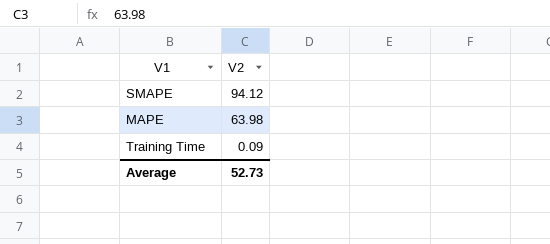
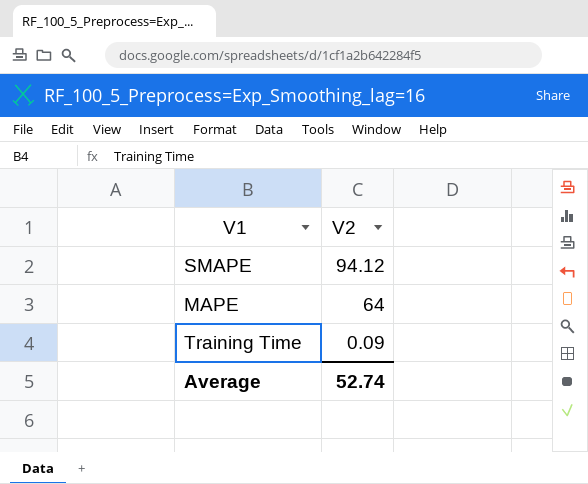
MAPE | V2: 63.98 -> 64
Average | V2: 52.73 -> 52.74

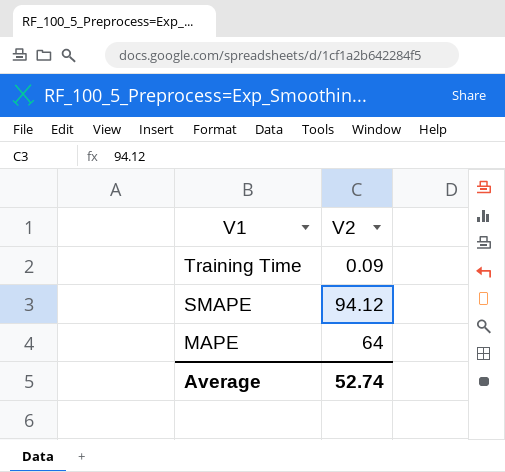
row order: V2 descending -> V1 descending

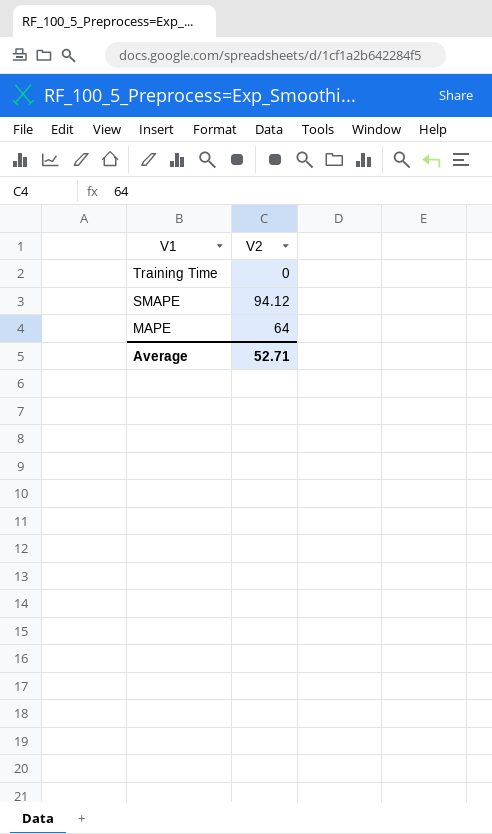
Training Time | V2: 0.09 -> 0
Average | V2: 52.74 -> 52.71

